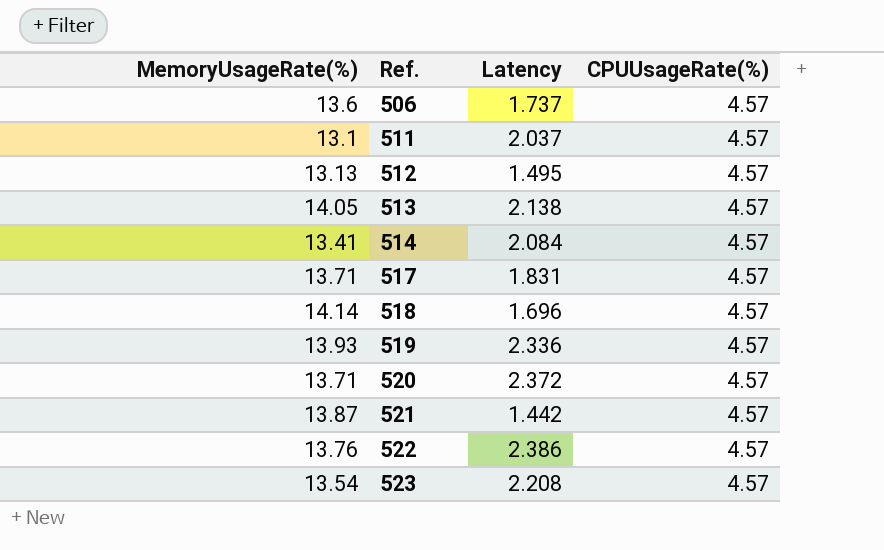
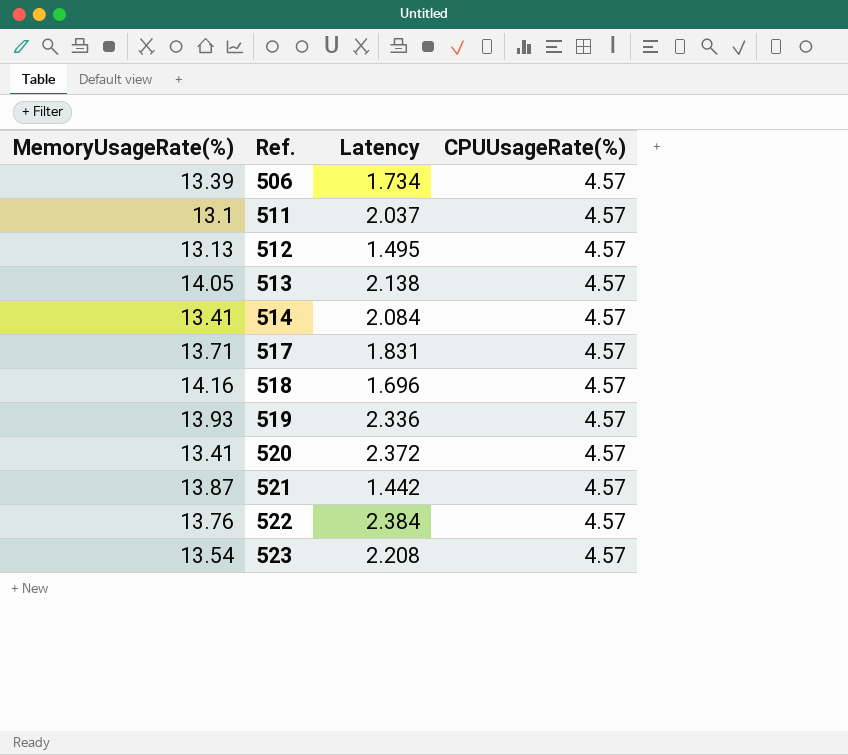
506 | MemoryUsageRate(%): 13.6 -> 13.39
506 | Latency: 1.737 -> 1.734
518 | MemoryUsageRate(%): 14.14 -> 14.16
520 | MemoryUsageRate(%): 13.71 -> 13.41
522 | Latency: 2.386 -> 2.384

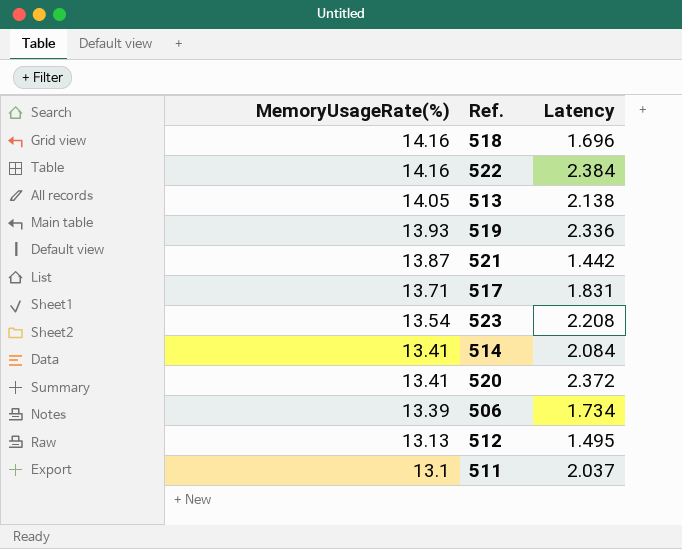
row order: Ref. ascending -> MemoryUsageRate(%) descending
column CPUUsageRate(%) | position: 4 -> none
522 | MemoryUsageRate(%): 13.76 -> 14.16

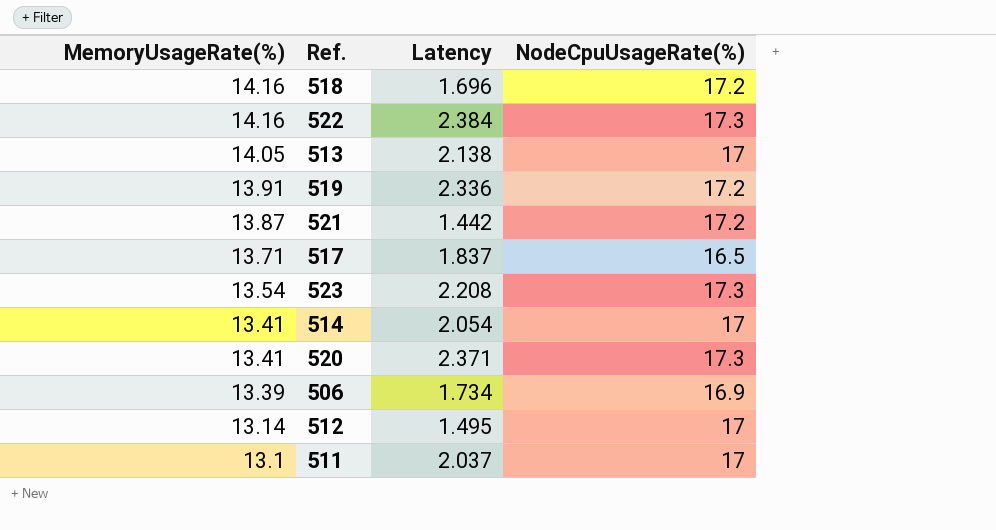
column NodeCpuUsageRate(%) | position: none -> 4
519 | MemoryUsageRate(%): 13.93 -> 13.91
517 | Latency: 1.831 -> 1.837
514 | Latency: 2.084 -> 2.054
520 | Latency: 2.372 -> 2.371
512 | MemoryUsageRate(%): 13.13 -> 13.14

